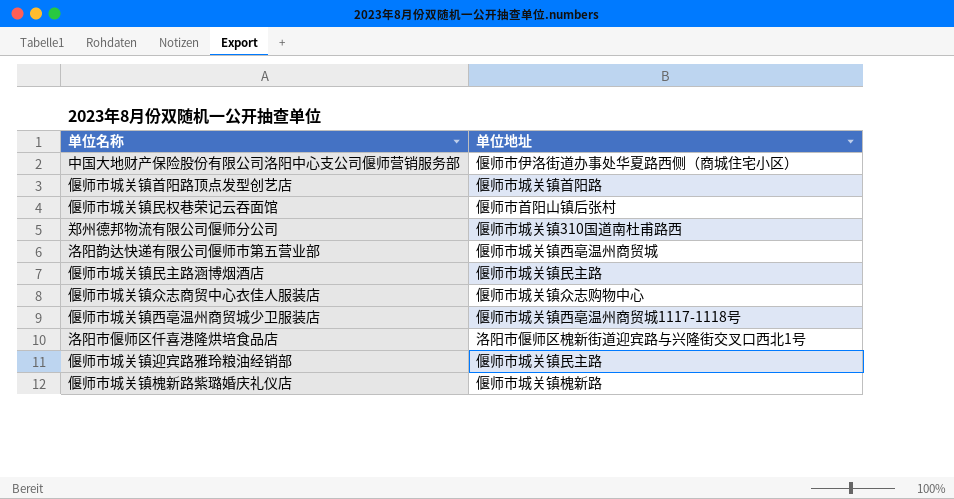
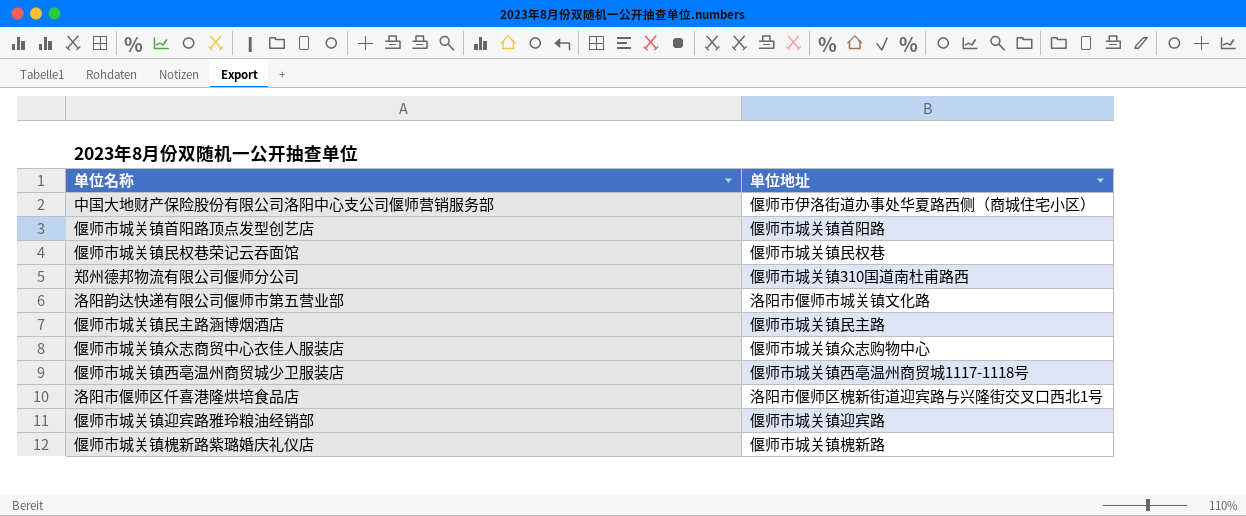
偃师市城关镇民权巷荣记云吞面馆 | 单位地址: 偃师市首阳山镇后张村 -> 偃师市城关镇民权巷
洛阳韵达快递有限公司偃师市第五营业部 | 单位地址: 偃师市城关镇西亳温州商贸城 -> 洛阳市偃师市城关镇文化路
偃师市城关镇迎宾路雅玲粮油经销部 | 单位地址: 偃师市城关镇民主路 -> 偃师市城关镇迎宾路

